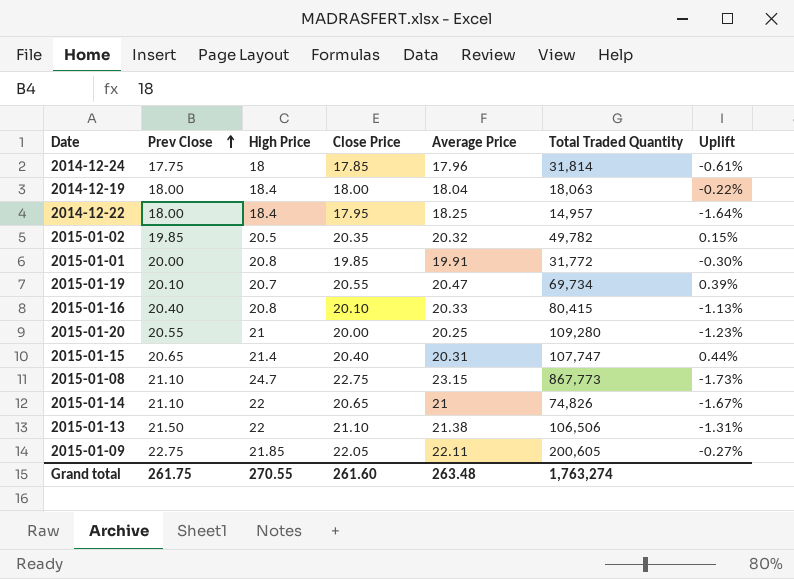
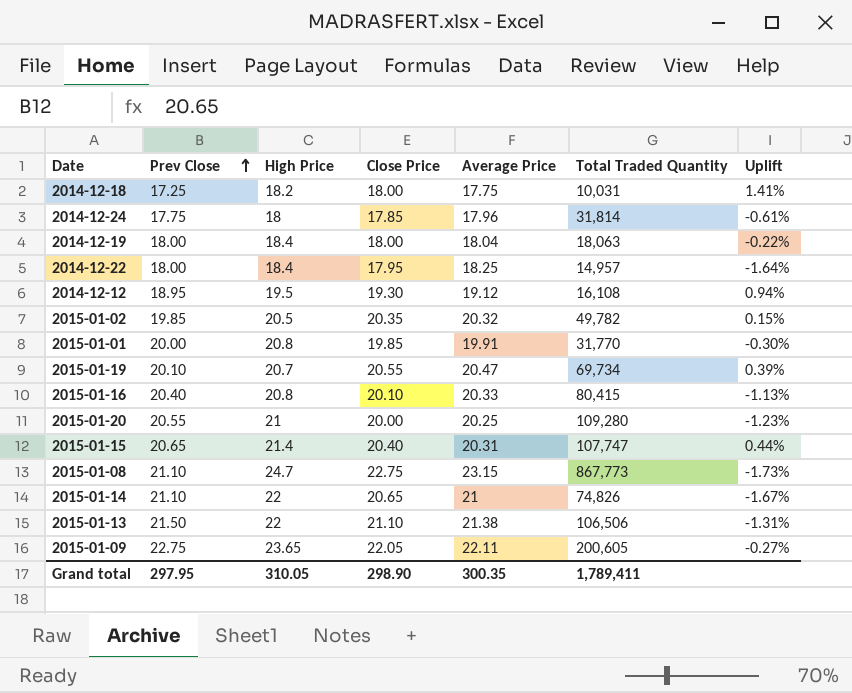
row 2014-12-18: none -> 17.25 | 18.2 | 18.00 | 17.75 | 10,031 | 1.41%
row 2014-12-12: none -> 18.95 | 19.5 | 19.30 | 19.12 | 16,108 | 0.94%
2015-01-01 | Total Traded Quantity: 31,772 -> 31,770
2015-01-09 | High Price: 21.85 -> 23.65
Grand total | Prev Close: 261.75 -> 297.95
Grand total | High Price: 270.55 -> 310.05
Grand total | Close Price: 261.60 -> 298.90
Grand total | Average Price: 263.48 -> 300.35
Grand total | Total Traded Quantity: 1,763,274 -> 1,789,411

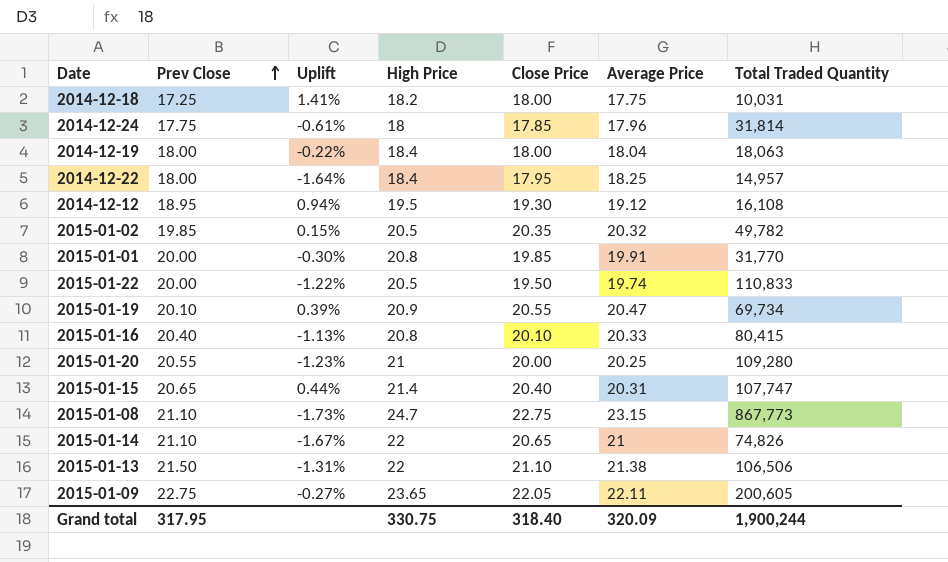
column Uplift | position: 7 -> 3
row 2015-01-22: none -> 20.00 | -1.22% | 20.5 | 19.50 | 19.74 | 110,833
2015-01-19 | High Price: 20.7 -> 20.9
Grand total | Prev Close: 297.95 -> 317.95
Grand total | High Price: 310.05 -> 330.75
Grand total | Close Price: 298.90 -> 318.40
Grand total | Average Price: 300.35 -> 320.09
Grand total | Total Traded Quantity: 1,789,411 -> 1,900,244

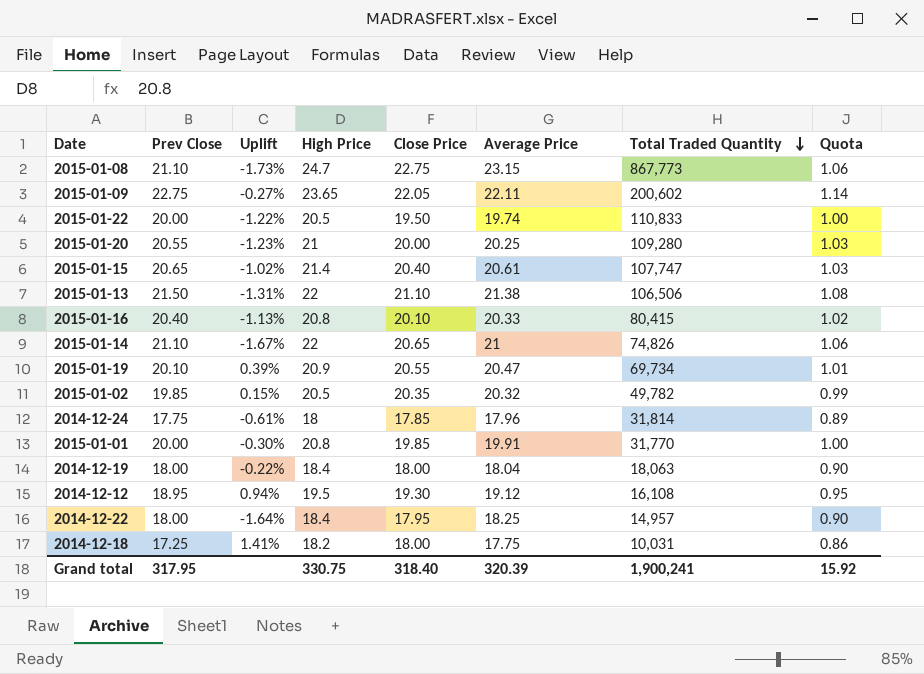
row order: Prev Close ascending -> Total Traded Quantity descending
column Quota | formula: none -> [Prev Close] * 0.05
2015-01-09 | Total Traded Quantity: 200,605 -> 200,602
2015-01-15 | Uplift: 0.44% -> -1.02%
2015-01-15 | Average Price: 20.31 -> 20.61
Grand total | Average Price: 320.09 -> 320.39
Grand total | Total Traded Quantity: 1,900,244 -> 1,900,241

